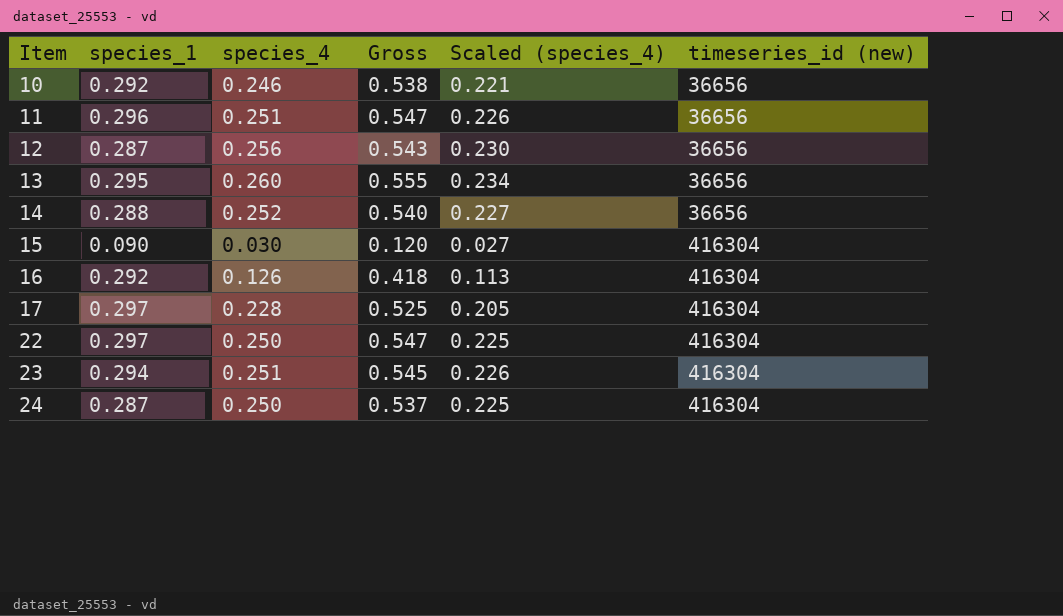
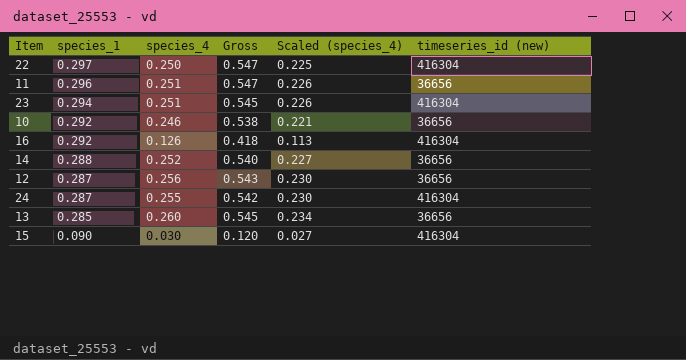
row order: Item ascending -> species_1 descending
row 17: 0.297 | 0.228 | 0.525 | 0.205 | 416304 -> none
24 | species_4: 0.250 -> 0.255
24 | Gross: 0.537 -> 0.542
24 | Scaled (species_4): 0.225 -> 0.230
13 | species_1: 0.295 -> 0.285
13 | Gross: 0.555 -> 0.545

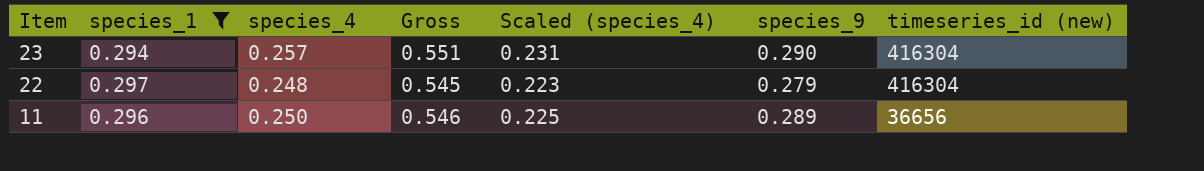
filter: none -> species_1 >= 0.294
row order: species_1 descending -> Item descending
column species_9 | position: none -> 6
23 | species_4: 0.251 -> 0.257
23 | Gross: 0.545 -> 0.551
23 | Scaled (species_4): 0.226 -> 0.231
22 | species_4: 0.250 -> 0.248
22 | Gross: 0.547 -> 0.545
22 | Scaled (species_4): 0.225 -> 0.223
11 | species_4: 0.251 -> 0.250
11 | Gross: 0.547 -> 0.546
11 | Scaled (species_4): 0.226 -> 0.225

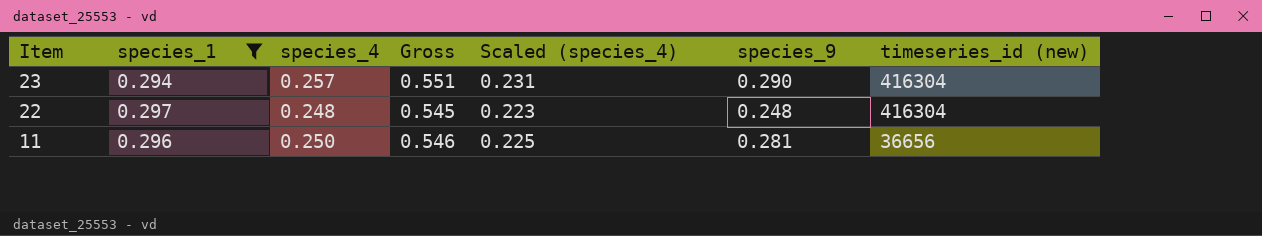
22 | species_9: 0.279 -> 0.248
11 | species_9: 0.289 -> 0.281

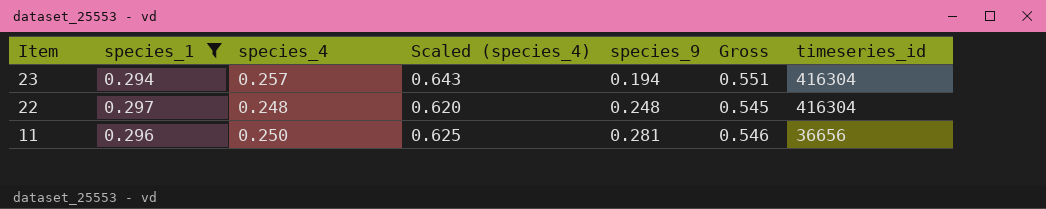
column Scaled (species_4) | formula: [species_4] * 0.9 -> [species_4] * 2.5
column Gross | position: 4 -> 6
column name: timeseries_id (new) -> timeseries_id
23 | species_9: 0.290 -> 0.194

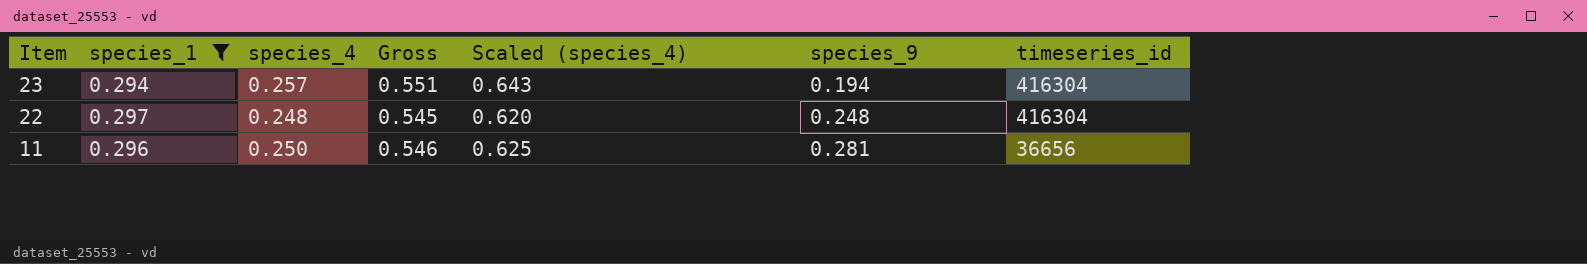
column Gross | position: 6 -> 4

